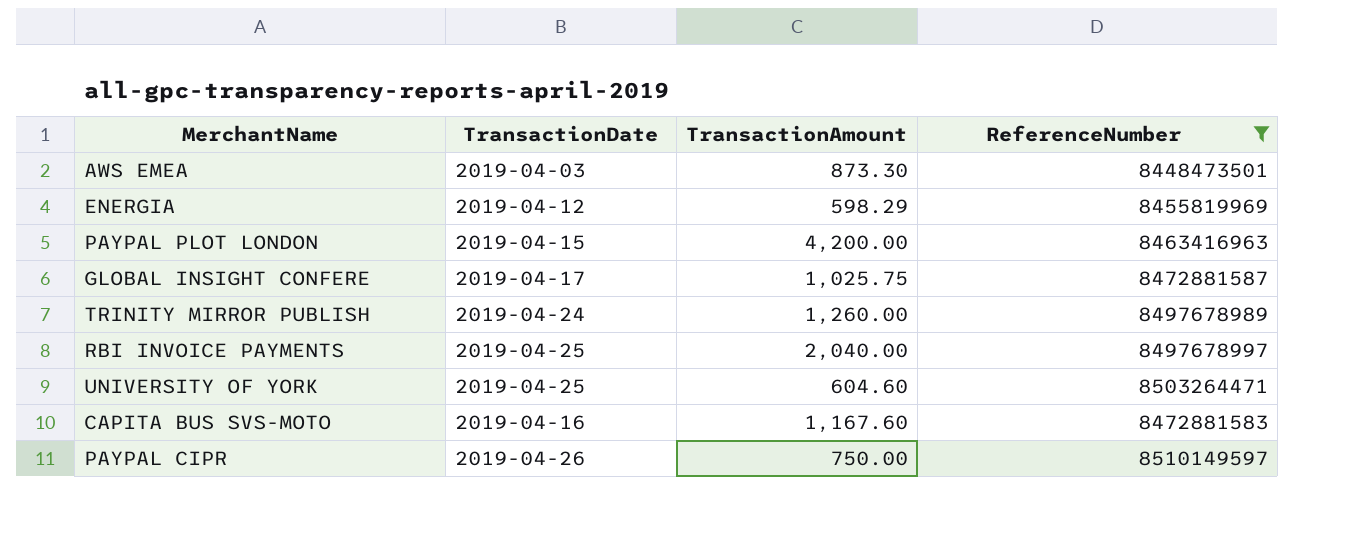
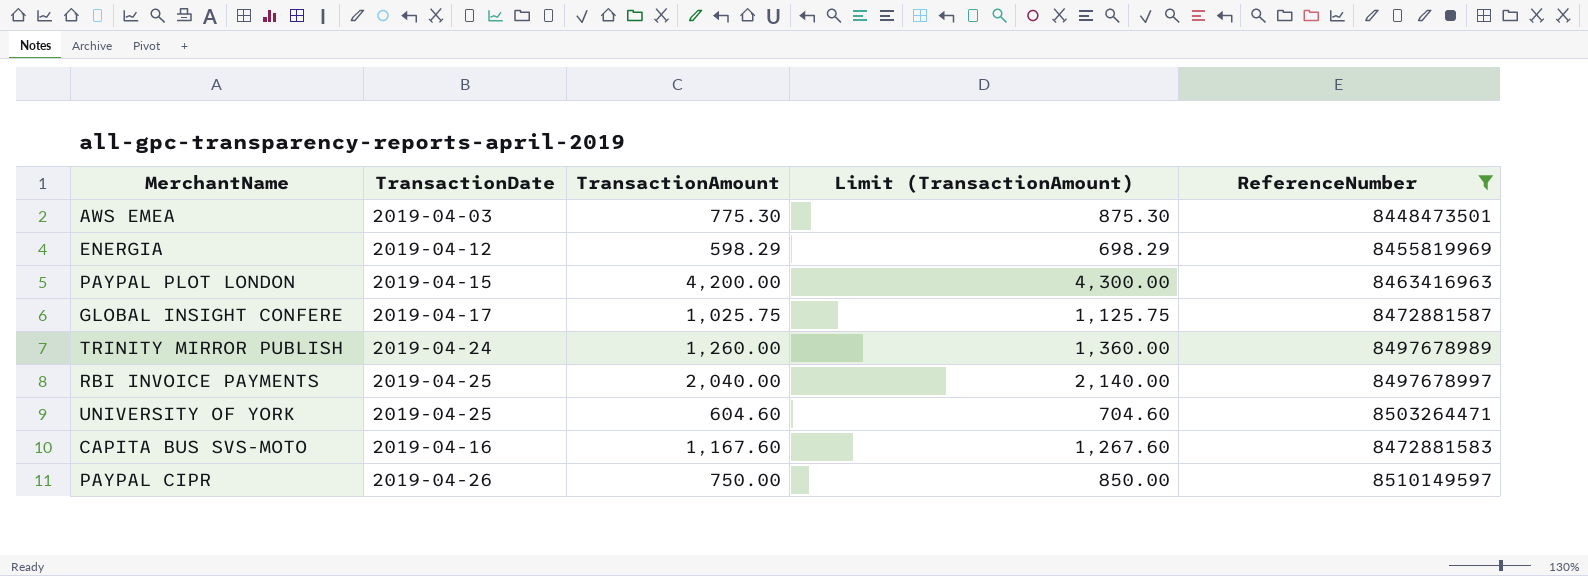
column Limit (TransactionAmount) | formula: none -> [TransactionAmount] + 100
AWS EMEA | TransactionAmount: 873.30 -> 775.30

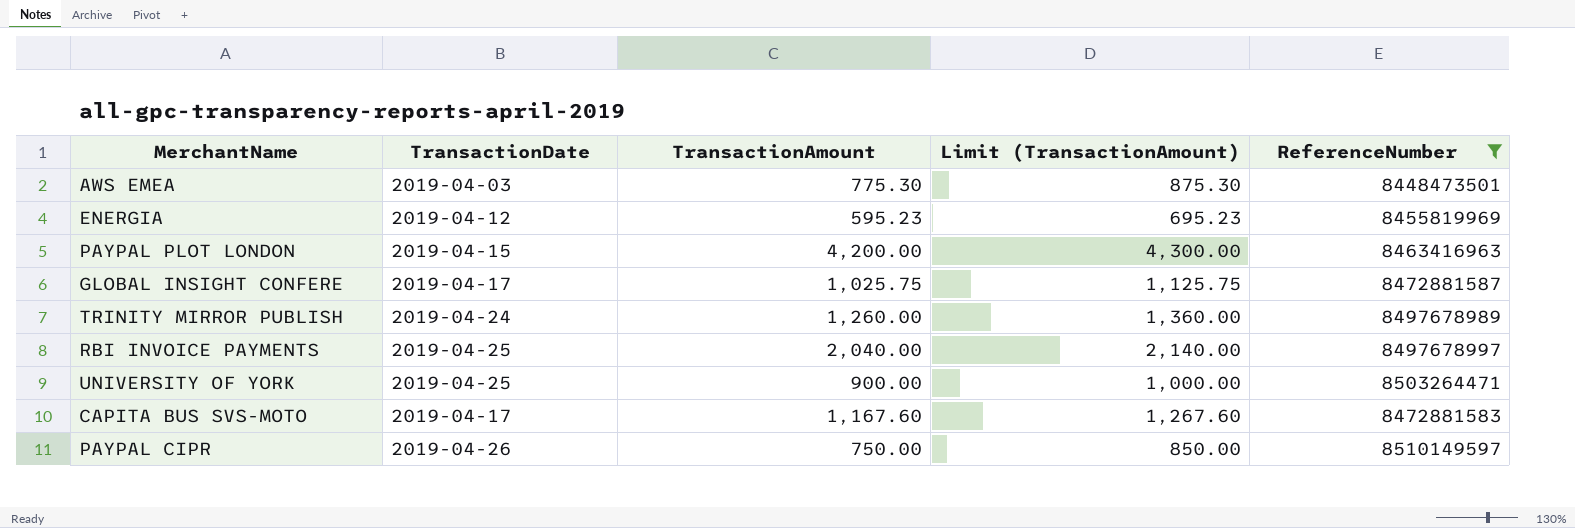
ENERGIA | TransactionAmount: 598.29 -> 595.23
ENERGIA | Limit (TransactionAmount): 698.29 -> 695.23
UNIVERSITY OF YORK | TransactionAmount: 604.60 -> 900.00
UNIVERSITY OF YORK | Limit (TransactionAmount): 704.60 -> 1,000.00
CAPITA BUS SVS-MOTO | TransactionDate: 2019-04-16 -> 2019-04-17

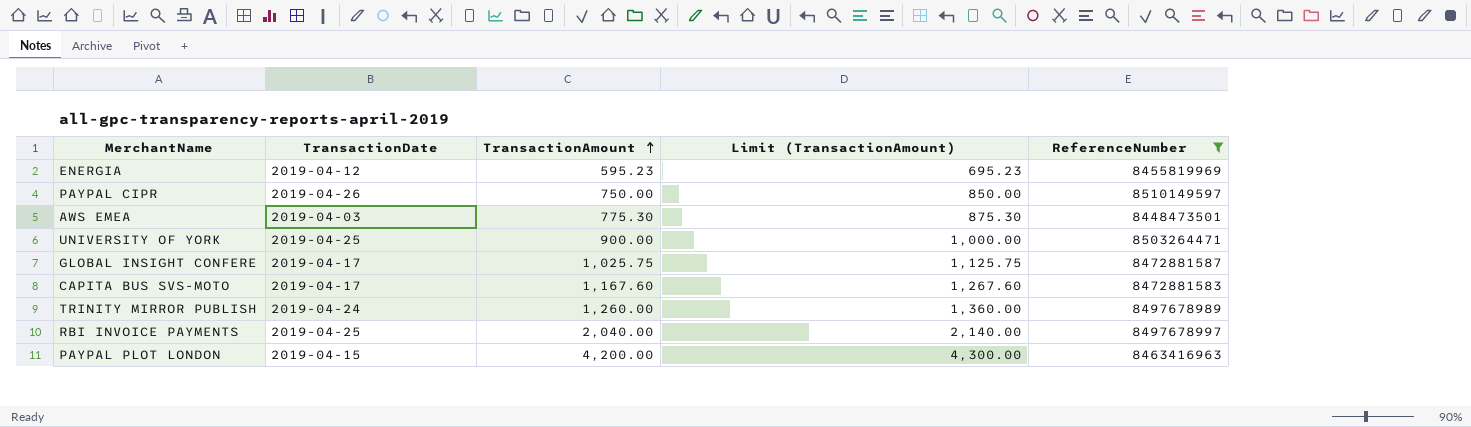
row order: none -> TransactionAmount ascending

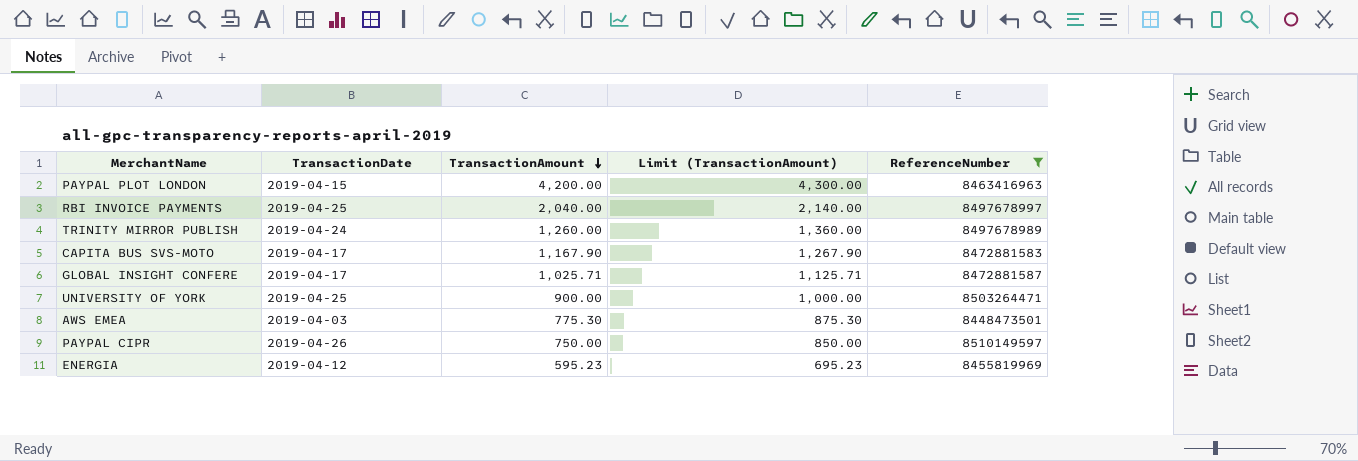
row order: TransactionAmount ascending -> TransactionAmount descending
CAPITA BUS SVS-MOTO | TransactionAmount: 1,167.60 -> 1,167.90
CAPITA BUS SVS-MOTO | Limit (TransactionAmount): 1,267.60 -> 1,267.90
GLOBAL INSIGHT CONFERE | TransactionAmount: 1,025.75 -> 1,025.71
GLOBAL INSIGHT CONFERE | Limit (TransactionAmount): 1,125.75 -> 1,125.71

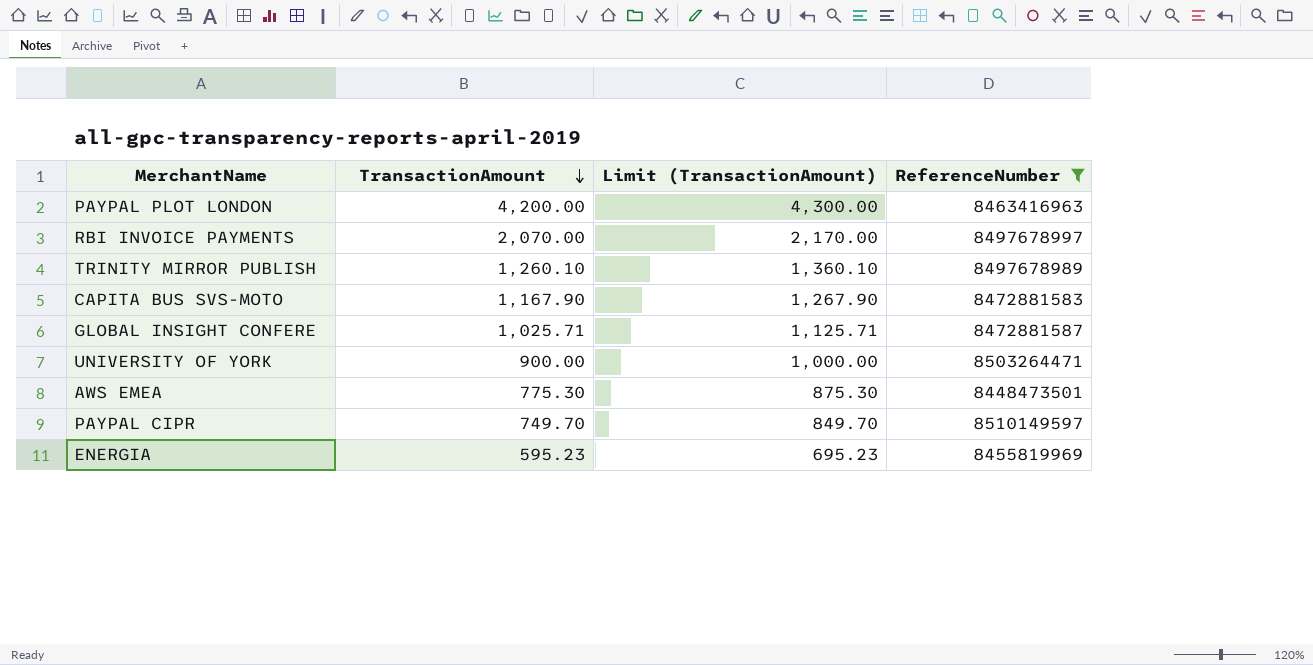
column TransactionDate | position: 2 -> none
RBI INVOICE PAYMENTS | TransactionAmount: 2,040.00 -> 2,070.00
RBI INVOICE PAYMENTS | Limit (TransactionAmount): 2,140.00 -> 2,170.00
TRINITY MIRROR PUBLISH | TransactionAmount: 1,260.00 -> 1,260.10
TRINITY MIRROR PUBLISH | Limit (TransactionAmount): 1,360.00 -> 1,360.10
PAYPAL CIPR | TransactionAmount: 750.00 -> 749.70
PAYPAL CIPR | Limit (TransactionAmount): 850.00 -> 849.70

